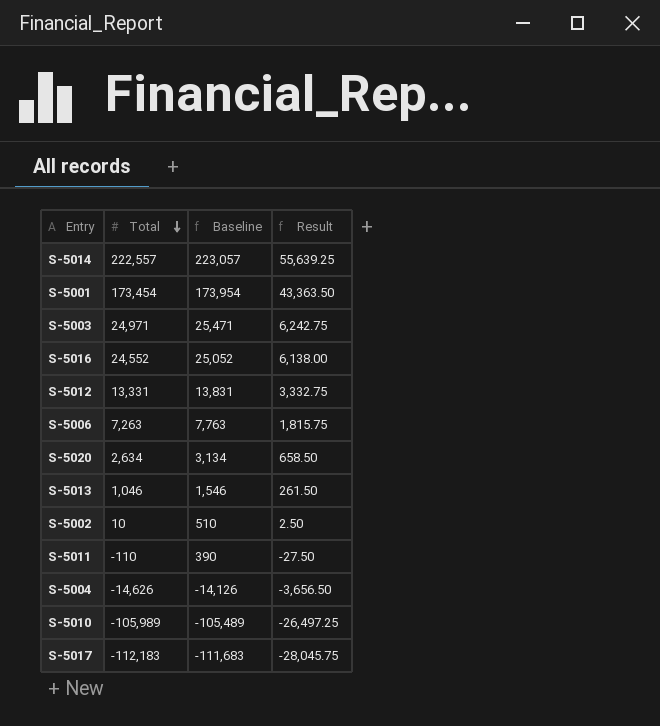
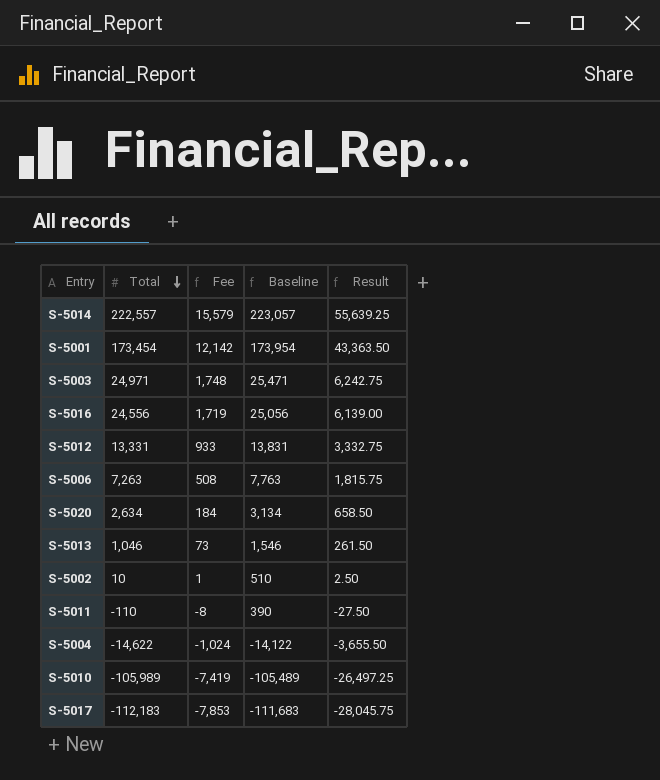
column Fee | formula: none -> [Total] * 0.07
S-5016 | Total: 24,552 -> 24,556
S-5016 | Baseline: 25,052 -> 25,056
S-5016 | Result: 6,138.00 -> 6,139.00
S-5004 | Total: -14,626 -> -14,622
S-5004 | Baseline: -14,126 -> -14,122
S-5004 | Result: -3,656.50 -> -3,655.50

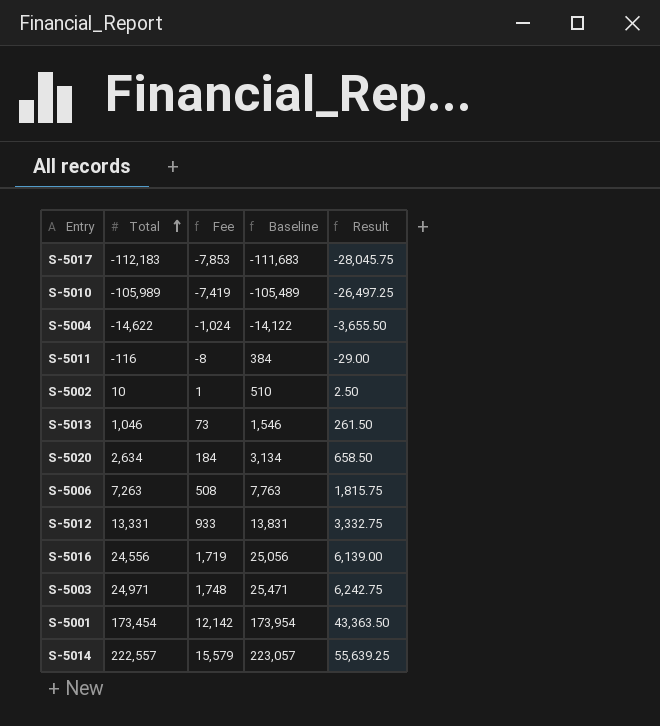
row order: Total descending -> Total ascending
S-5011 | Total: -110 -> -116
S-5011 | Baseline: 390 -> 384
S-5011 | Result: -27.50 -> -29.00

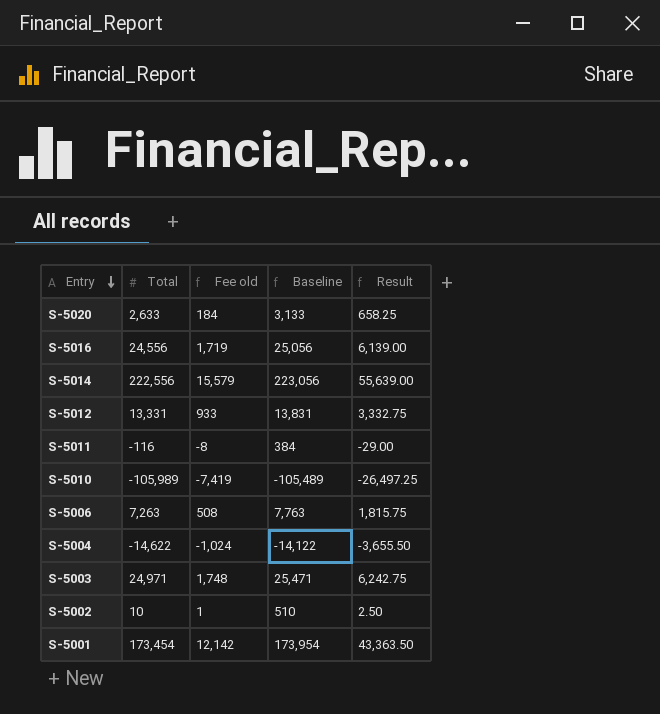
row order: Total ascending -> Entry descending
column name: Fee -> Fee old
row S-5017: -112,183 | -7,853 | -111,683 | -28,045.75 -> none
row S-5013: 1,046 | 73 | 1,546 | 261.50 -> none
S-5020 | Total: 2,634 -> 2,633
S-5020 | Baseline: 3,134 -> 3,133
S-5020 | Result: 658.50 -> 658.25
S-5014 | Total: 222,557 -> 222,556
S-5014 | Baseline: 223,057 -> 223,056
S-5014 | Result: 55,639.25 -> 55,639.00

